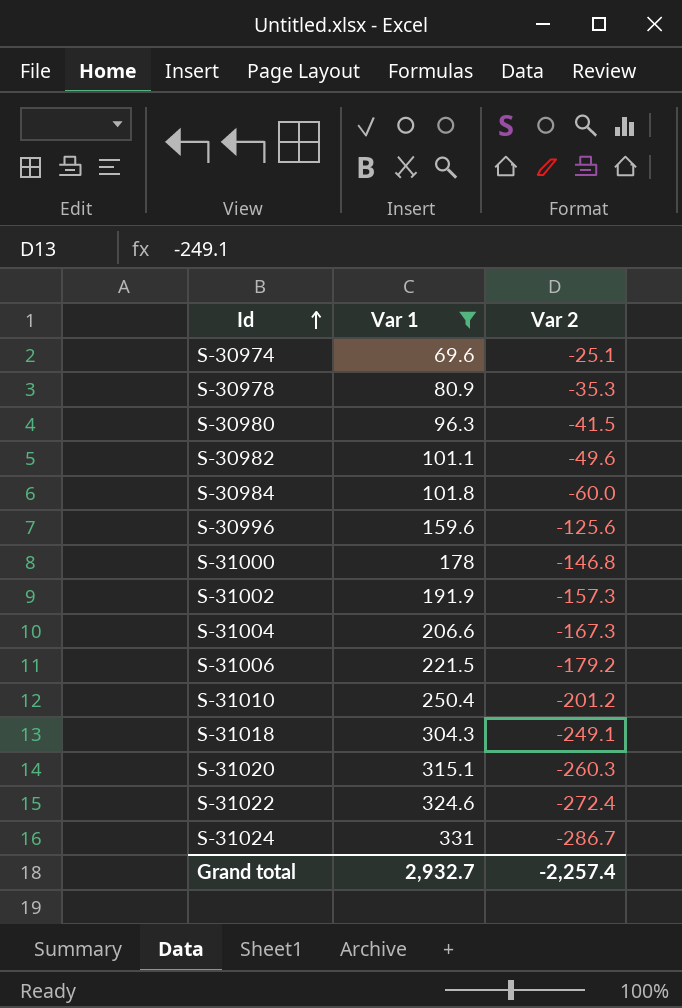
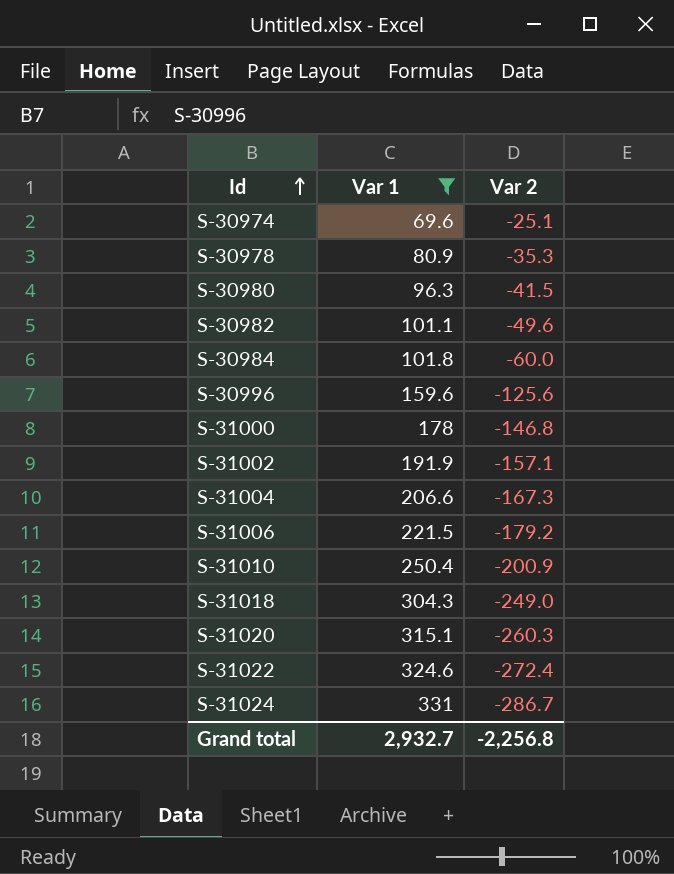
S-31002 | Var 2: -157.3 -> -157.1
S-31010 | Var 2: -201.2 -> -200.9
S-31018 | Var 2: -249.1 -> -249.0
Grand total | Var 2: -2,257.4 -> -2,256.8

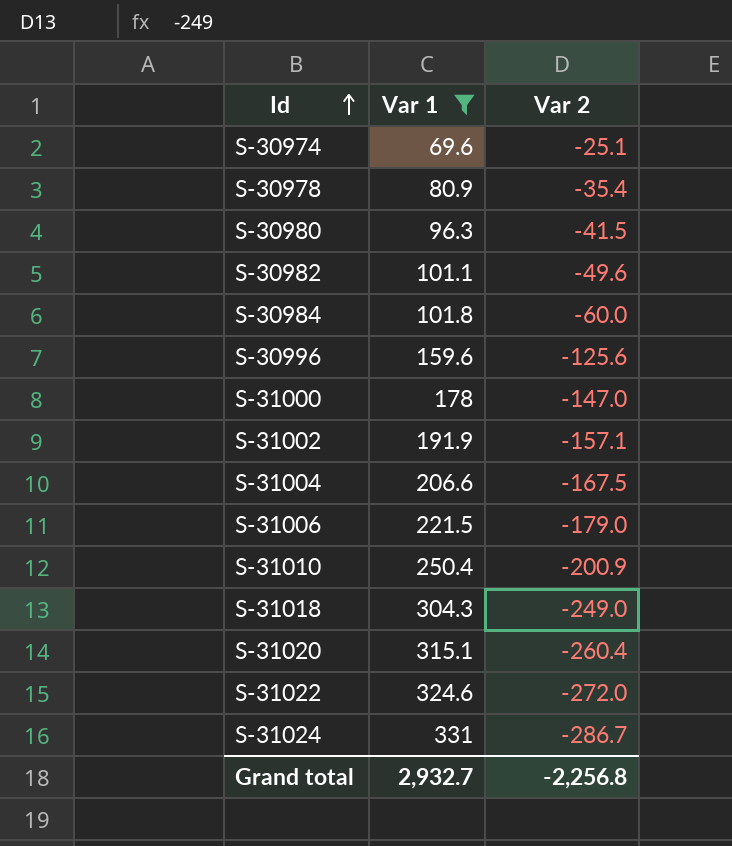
S-30978 | Var 2: -35.3 -> -35.4
S-31000 | Var 2: -146.8 -> -147.0
S-31004 | Var 2: -167.3 -> -167.5
S-31006 | Var 2: -179.2 -> -179.0
S-31020 | Var 2: -260.3 -> -260.4
S-31022 | Var 2: -272.4 -> -272.0

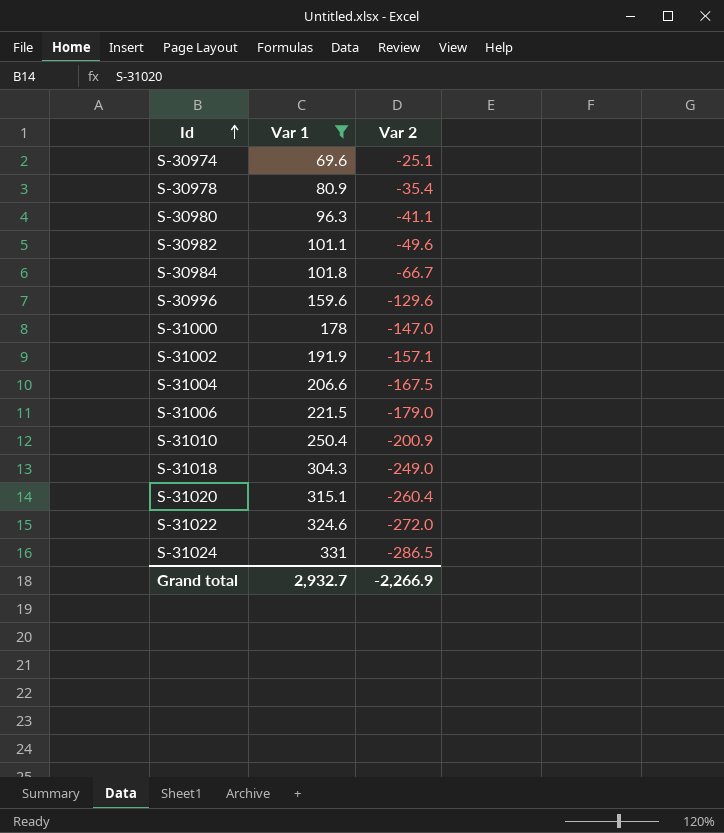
S-30980 | Var 2: -41.5 -> -41.1
S-30984 | Var 2: -60.0 -> -66.7
S-30996 | Var 2: -125.6 -> -129.6
S-31024 | Var 2: -286.7 -> -286.5
Grand total | Var 2: -2,256.8 -> -2,266.9

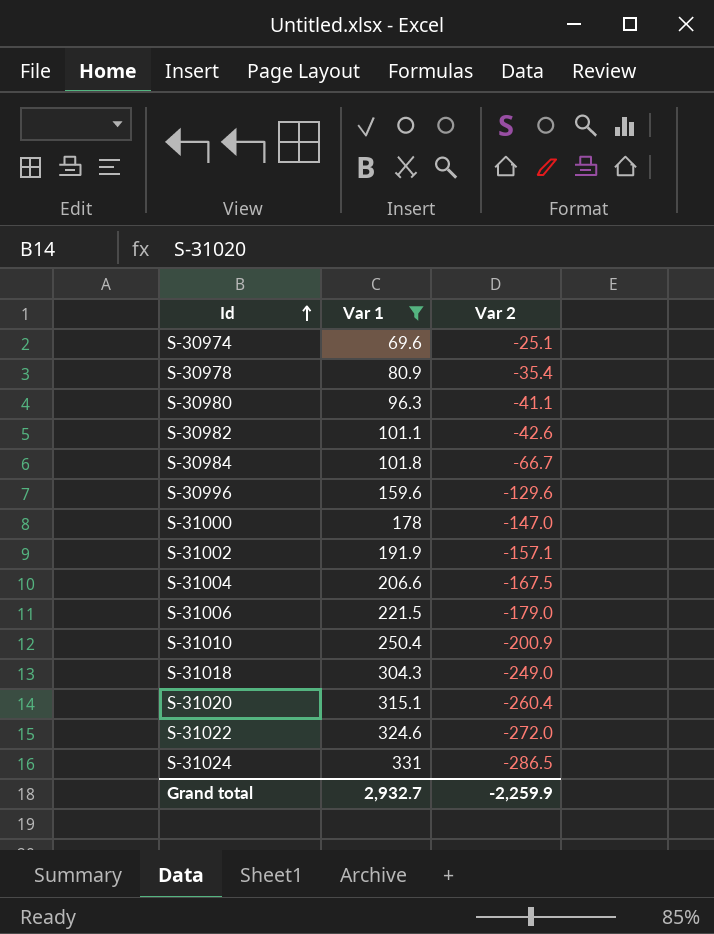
S-30982 | Var 2: -49.6 -> -42.6
Grand total | Var 2: -2,266.9 -> -2,259.9

